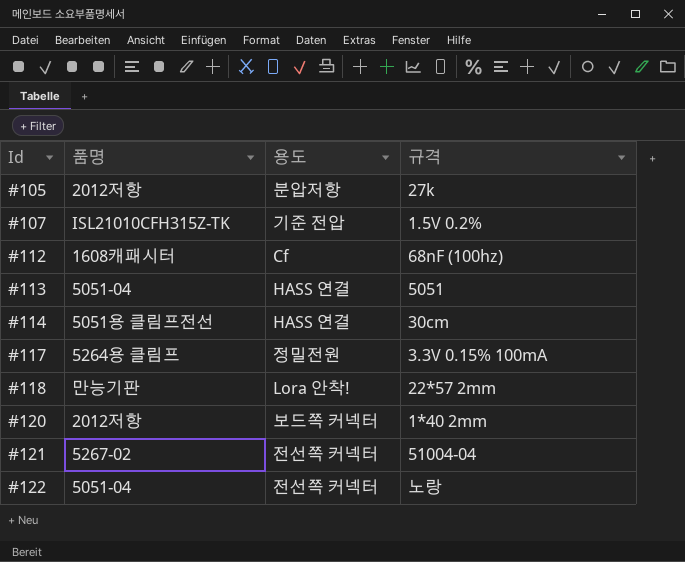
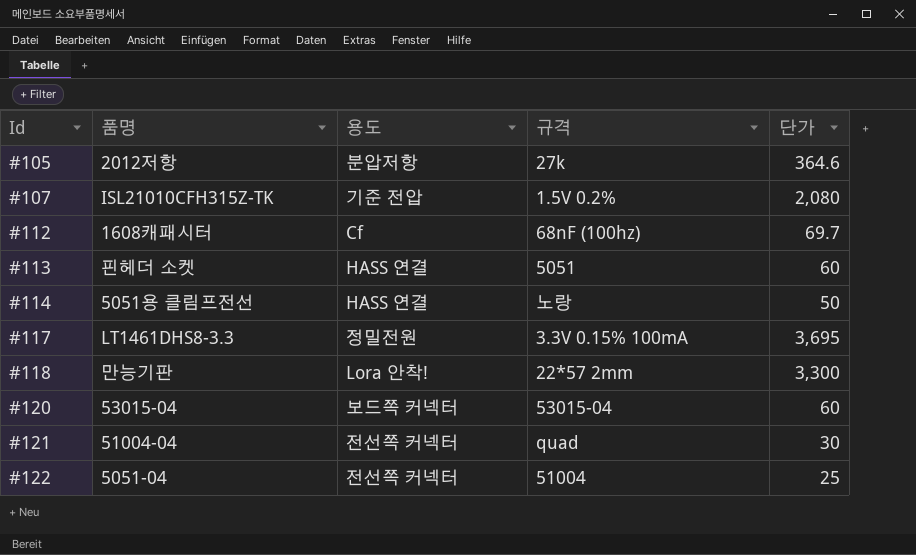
column 단가 | position: none -> 5
#113 | 품명: 5051-04 -> 핀헤더 소켓
#114 | 규격: 30cm -> 노랑
#117 | 품명: 5264용 클림프 -> LT1461DHS8-3.3
#120 | 품명: 2012저항 -> 53015-04
#120 | 규격: 1*40 2mm -> 53015-04
#121 | 품명: 5267-02 -> 51004-04
#121 | 규격: 51004-04 -> quad
#122 | 규격: 노랑 -> 51004

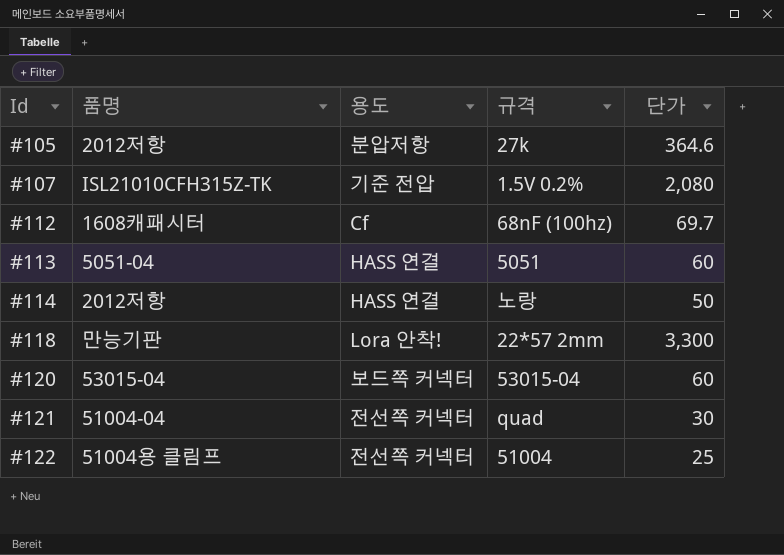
row #117: LT1461DHS8-3.3 | 정밀전원 | 3.3V 0.15% 100mA | 3,695 -> none
#113 | 품명: 핀헤더 소켓 -> 5051-04
#114 | 품명: 5051용 클림프전선 -> 2012저항
#122 | 품명: 5051-04 -> 51004용 클림프

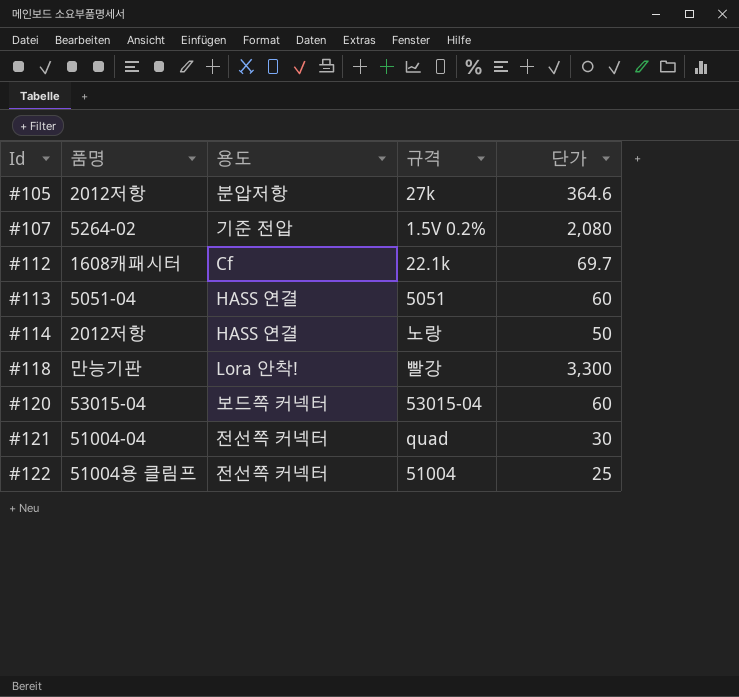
#107 | 품명: ISL21010CFH315Z-TK -> 5264-02
#112 | 규격: 68nF (100hz) -> 22.1k
#118 | 규격: 22*57 2mm -> 빨강

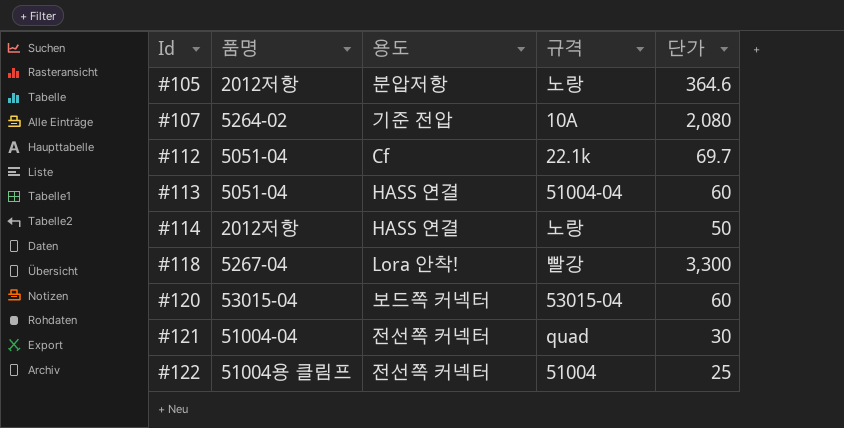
#105 | 규격: 27k -> 노랑
#107 | 규격: 1.5V 0.2% -> 10A
#112 | 품명: 1608캐패시터 -> 5051-04
#113 | 규격: 5051 -> 51004-04
#118 | 품명: 만능기판 -> 5267-04

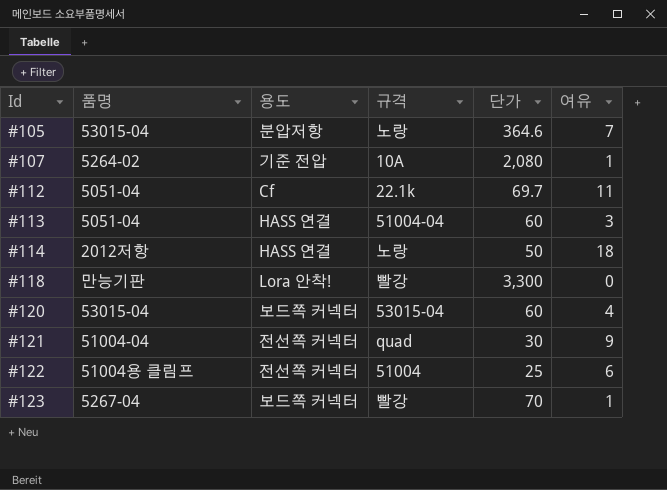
column 여유 | position: none -> 6
#105 | 품명: 2012저항 -> 53015-04
#118 | 품명: 5267-04 -> 만능기판
row #123: none -> 5267-04 | 보드쪽 커넥터 | 빨강 | 70 | 1

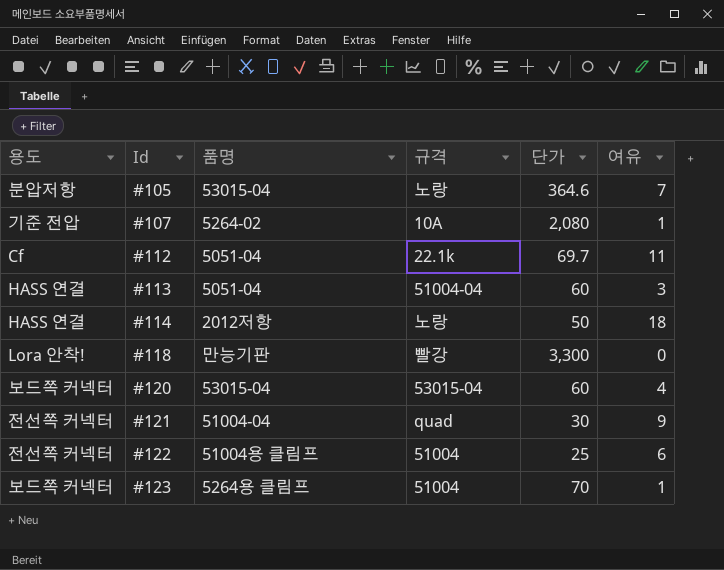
column 용도 | position: 3 -> 1
#123 | 품명: 5267-04 -> 5264용 클림프
#123 | 규격: 빨강 -> 51004

